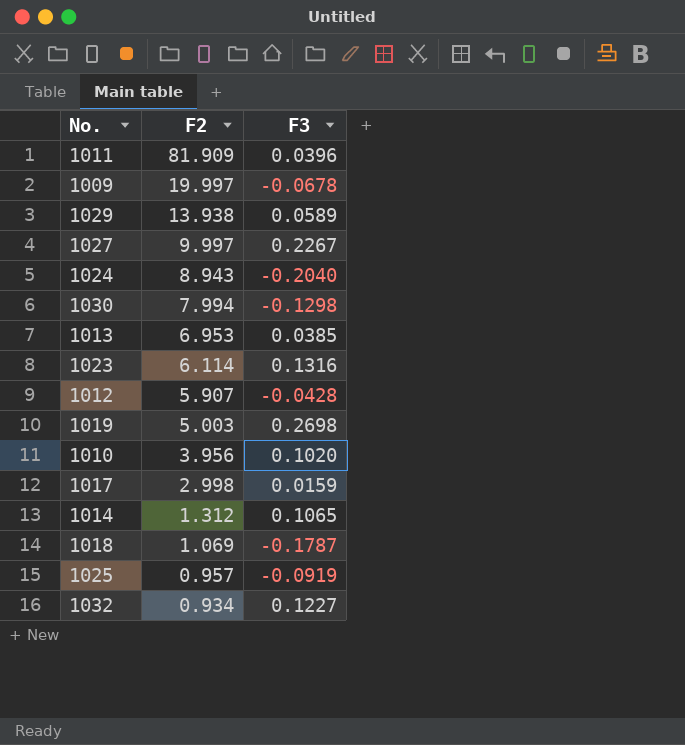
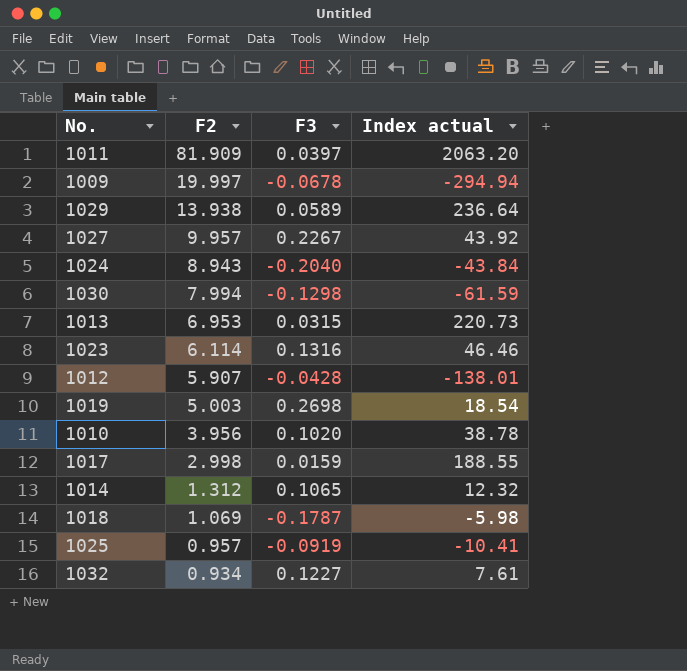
column Index actual | formula: none -> [F2] / [F3]
1011 | F3: 0.0396 -> 0.0397
1027 | F2: 9.997 -> 9.957
1013 | F3: 0.0385 -> 0.0315

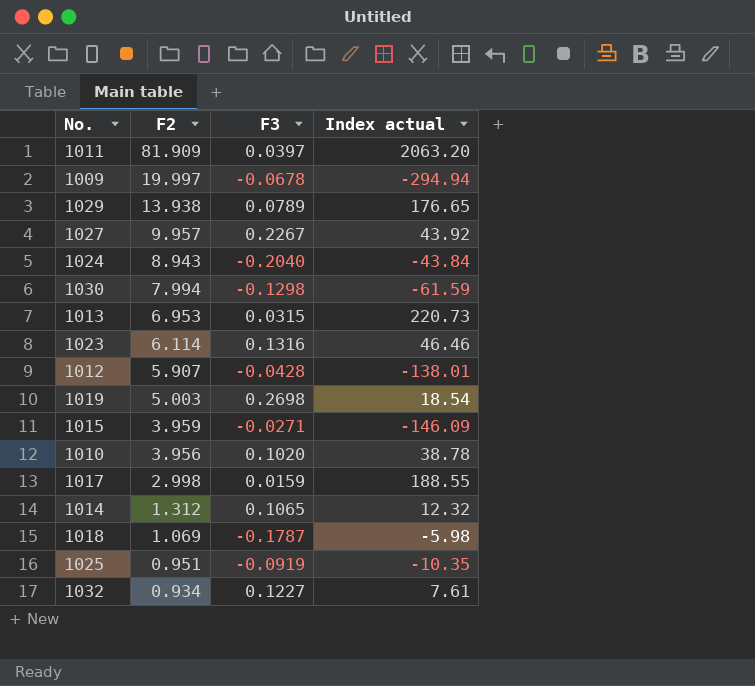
1029 | F3: 0.0589 -> 0.0789
1029 | Index actual: 236.64 -> 176.65
row 1015: none -> 3.959 | -0.0271 | -146.09
1025 | F2: 0.957 -> 0.951
1025 | Index actual: -10.41 -> -10.35

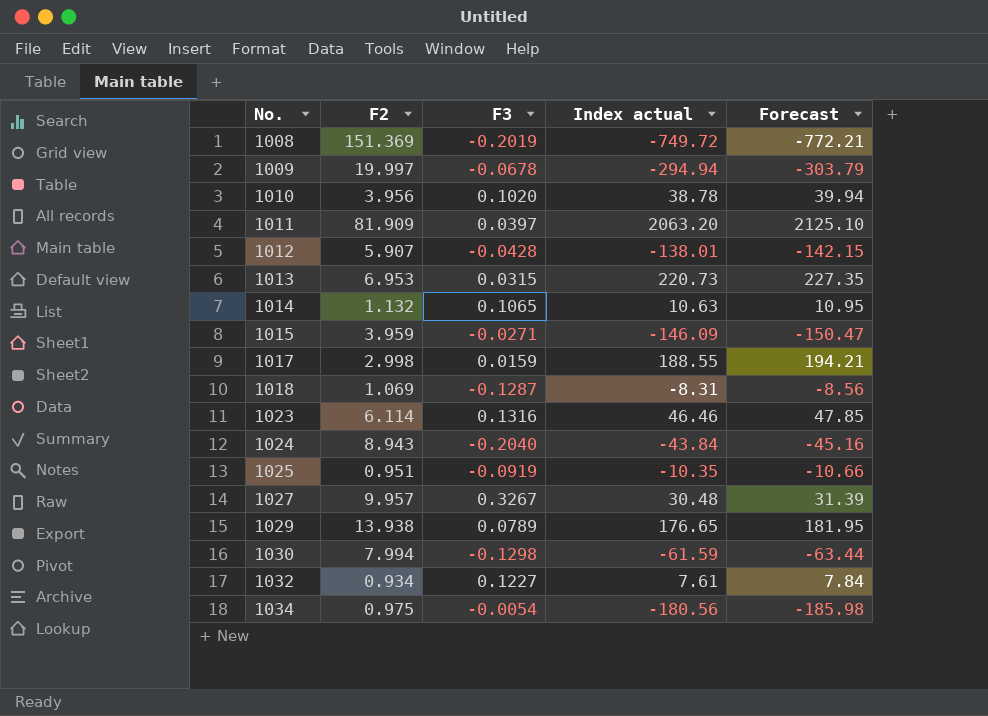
row order: F2 descending -> No. ascending
column Forecast | formula: none -> [Index actual] * 1.03
row 1019: 5.003 | 0.2698 | 18.54 -> none
row 1008: none -> 151.369 | -0.2019 | -749.72 | -772.21
1014 | F2: 1.312 -> 1.132
1014 | Index actual: 12.32 -> 10.63
1018 | F3: -0.1787 -> -0.1287
1018 | Index actual: -5.98 -> -8.31
1027 | F3: 0.2267 -> 0.3267
1027 | Index actual: 43.92 -> 30.48
row 1034: none -> 0.975 | -0.0054 | -180.56 | -185.98

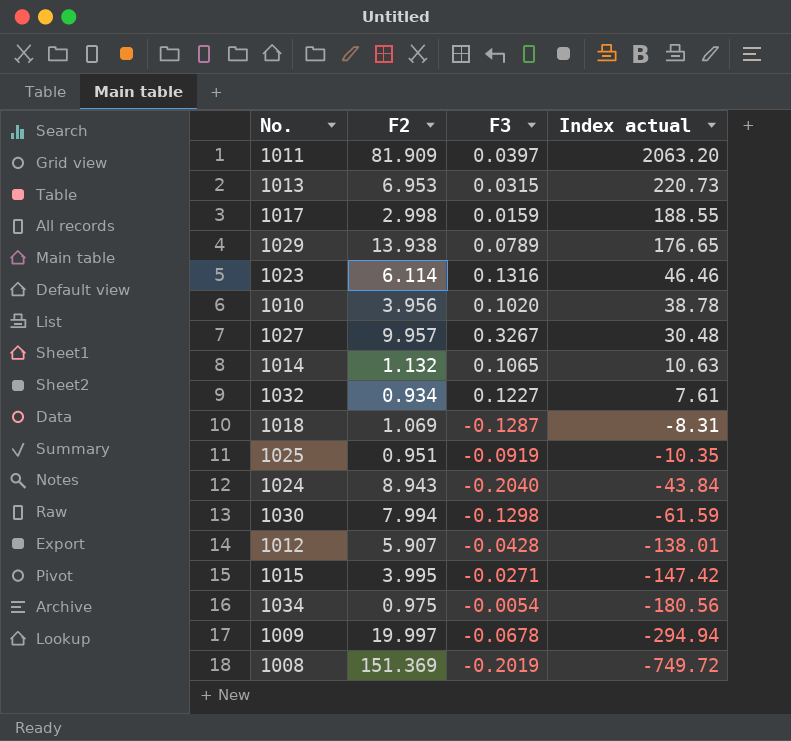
row order: No. ascending -> Index actual descending
column Forecast | formula: [Index actual] * 1.03 -> none
1015 | F2: 3.959 -> 3.995
1015 | Index actual: -146.09 -> -147.42

